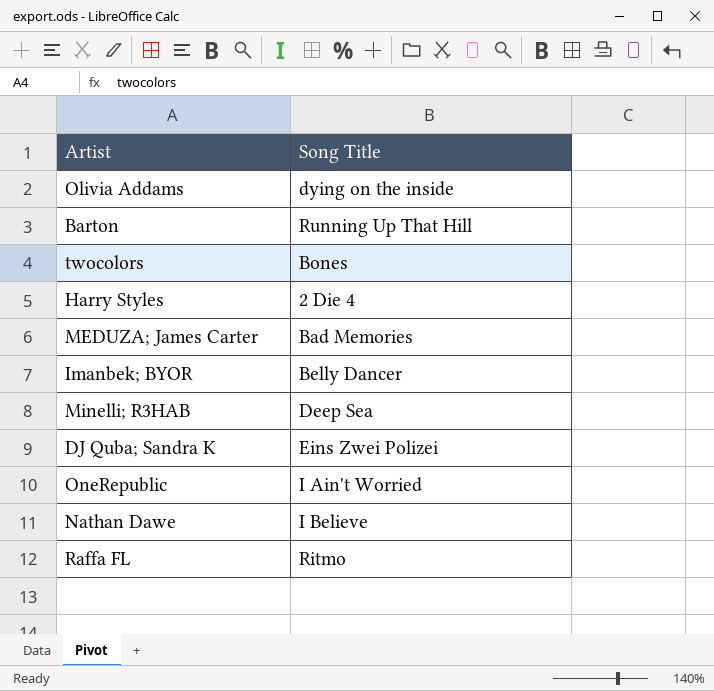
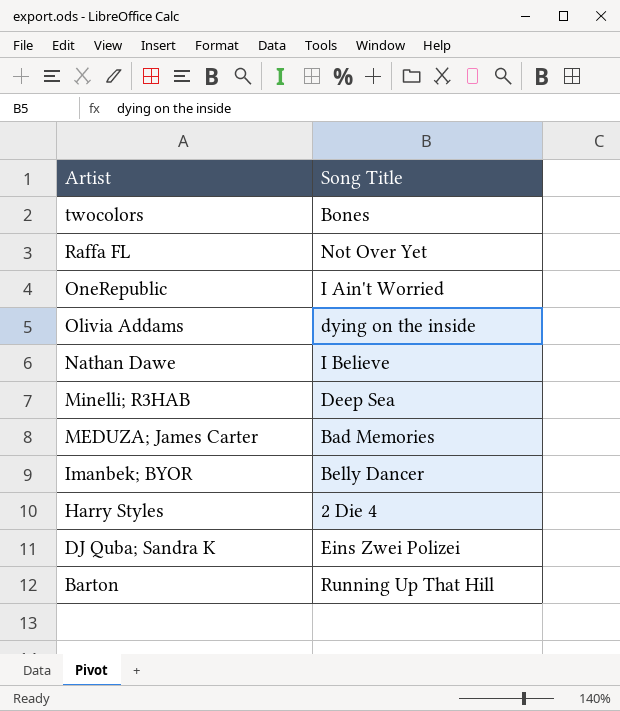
row order: none -> Artist descending
Raffa FL | Song Title: Ritmo -> Not Over Yet

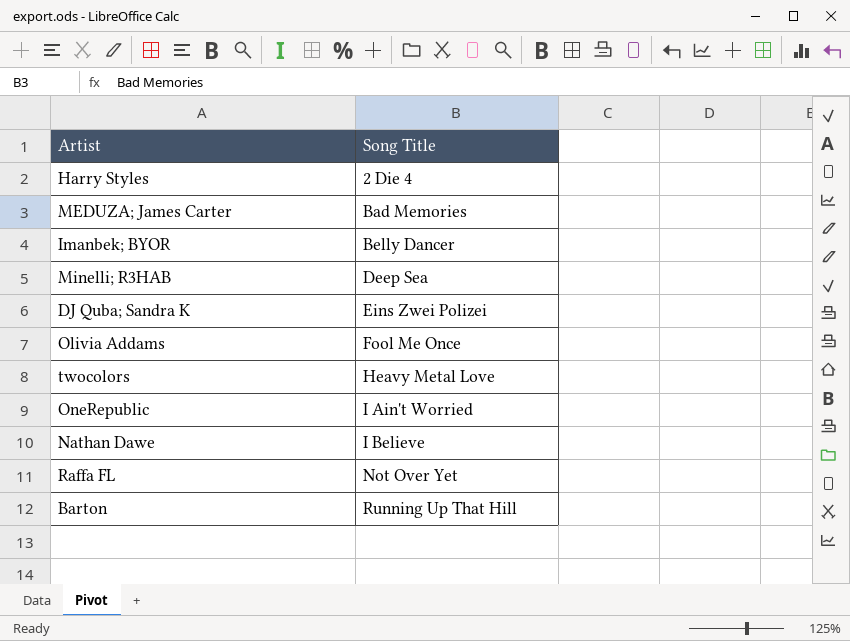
row order: Artist descending -> Song Title ascending
Olivia Addams | Song Title: dying on the inside -> Fool Me Once
twocolors | Song Title: Bones -> Heavy Metal Love

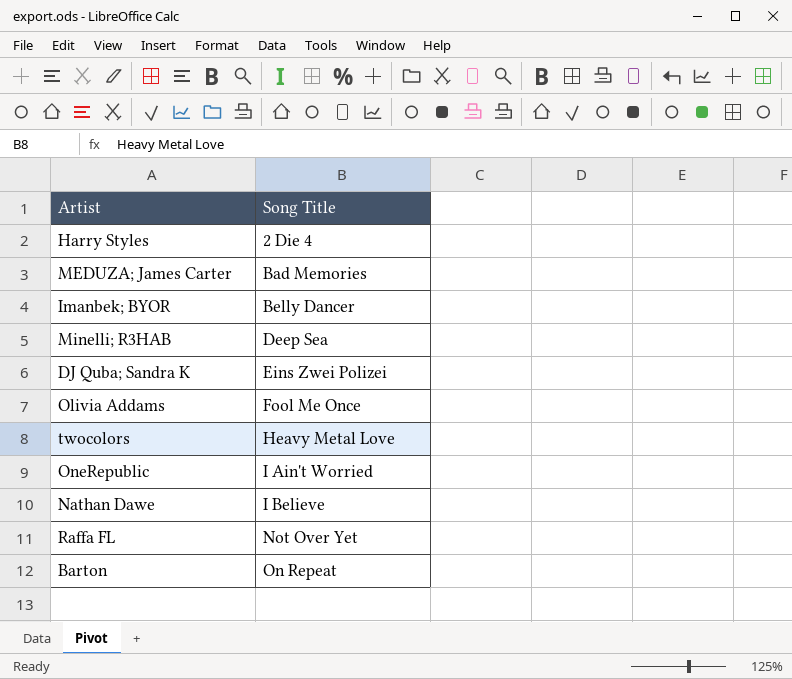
Barton | Song Title: Running Up That Hill -> On Repeat

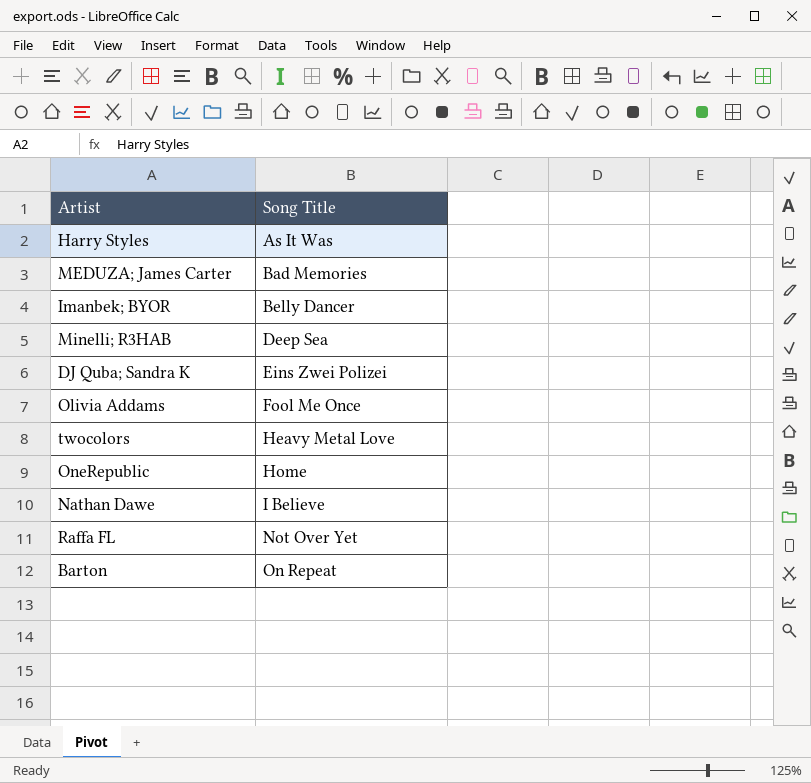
Harry Styles | Song Title: 2 Die 4 -> As It Was
OneRepublic | Song Title: I Ain't Worried -> Home

